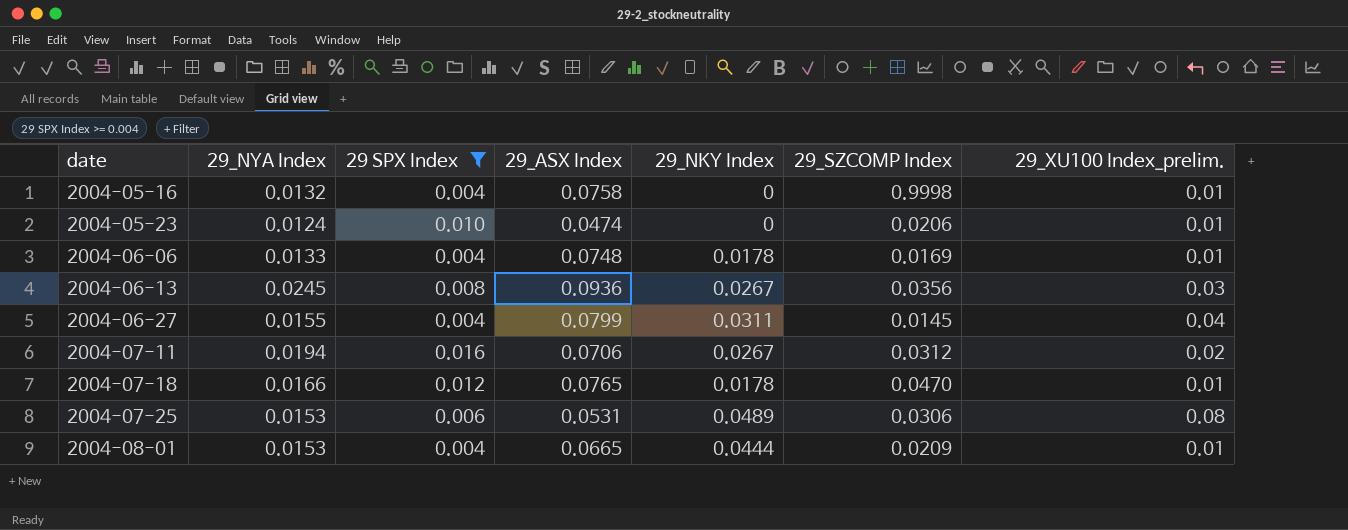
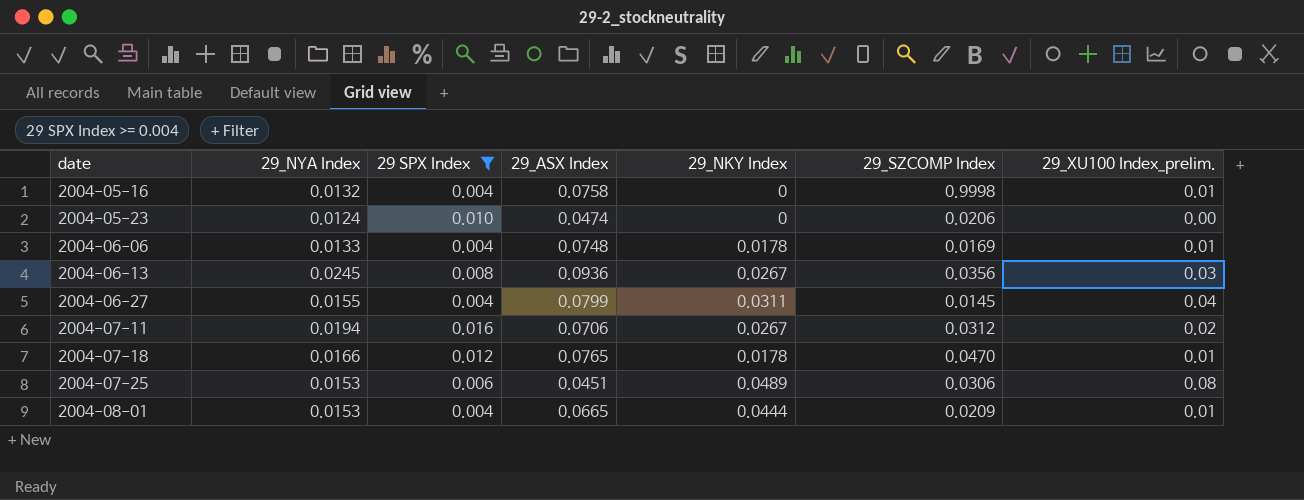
2004-05-23 | 29_XU100 Index_prelim.: 0.01 -> 0.00
2004-07-25 | 29_ASX Index: 0.0531 -> 0.0451

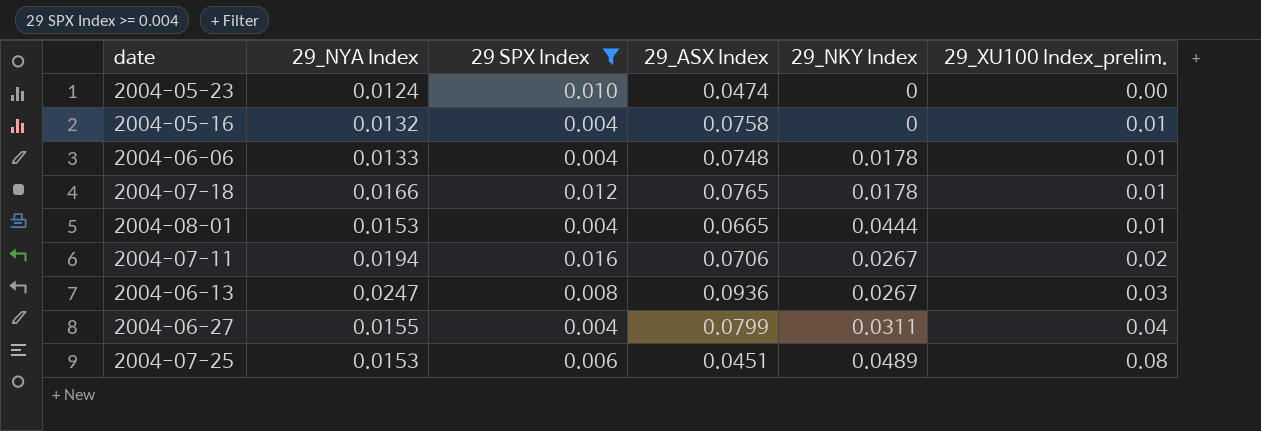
row order: date ascending -> 29_XU100 Index_prelim. ascending
column 29_SZCOMP Index | position: 6 -> none
2004-06-13 | 29_NYA Index: 0.0245 -> 0.0247

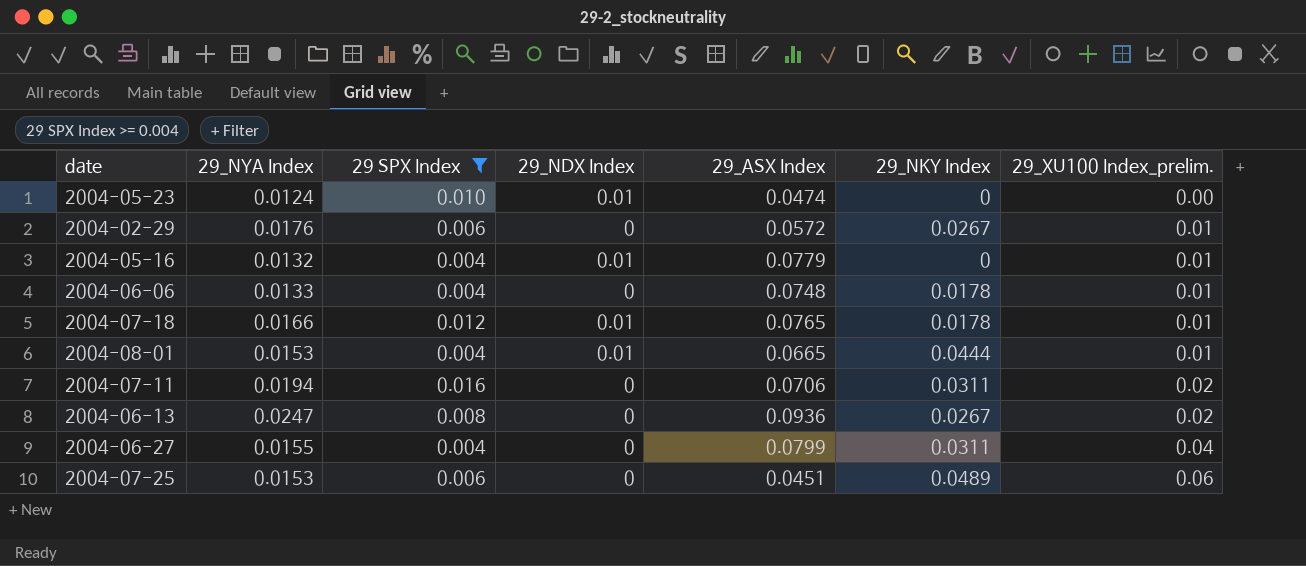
column 29_NDX Index | position: none -> 4
row 2004-02-29: none -> 0.0176 | 0.006 | 0 | 0.0572 | 0.0267 | 0.01
2004-05-16 | 29_ASX Index: 0.0758 -> 0.0779
2004-07-11 | 29_NKY Index: 0.0267 -> 0.0311
2004-06-13 | 29_XU100 Index_prelim.: 0.03 -> 0.02
2004-07-25 | 29_XU100 Index_prelim.: 0.08 -> 0.06

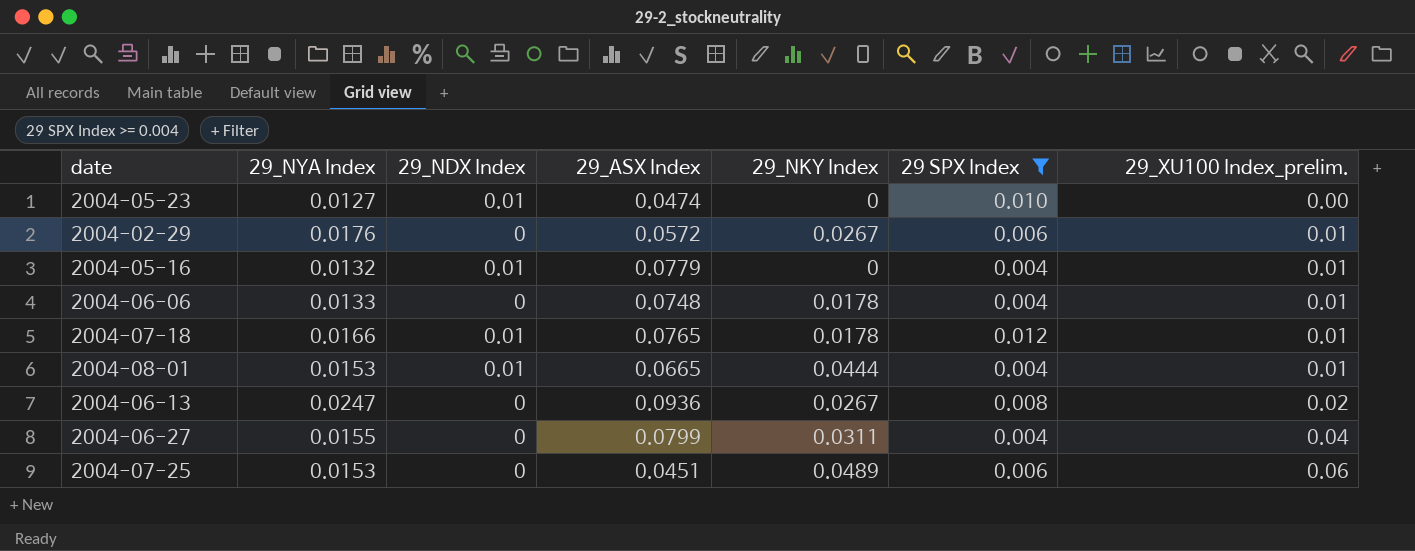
column 29 SPX Index | position: 3 -> 6
row 2004-07-11: 0.0194 | 0.016 | 0 | 0.0706 | 0.0311 | 0.02 -> none
2004-05-23 | 29_NYA Index: 0.0124 -> 0.0127

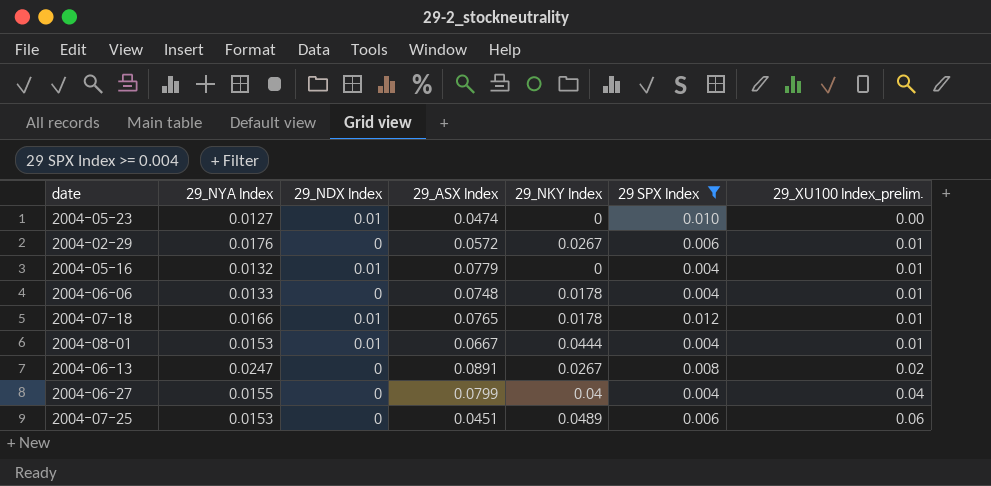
2004-08-01 | 29_ASX Index: 0.0665 -> 0.0667
2004-06-13 | 29_ASX Index: 0.0936 -> 0.0891
2004-06-27 | 29_NKY Index: 0.0311 -> 0.04

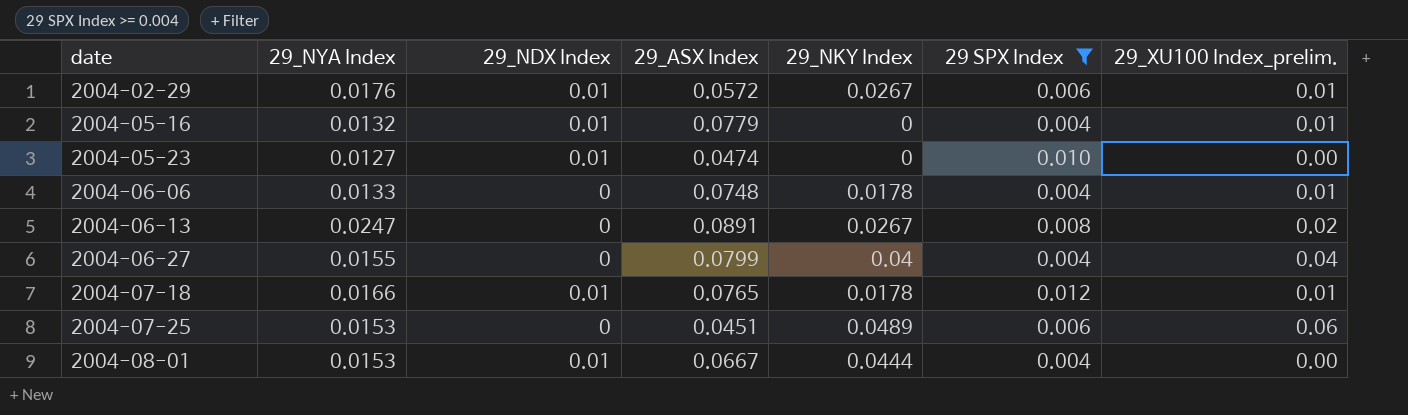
row order: 29_XU100 Index_prelim. ascending -> date ascending
2004-02-29 | 29_NDX Index: 0 -> 0.01
2004-08-01 | 29_XU100 Index_prelim.: 0.01 -> 0.00

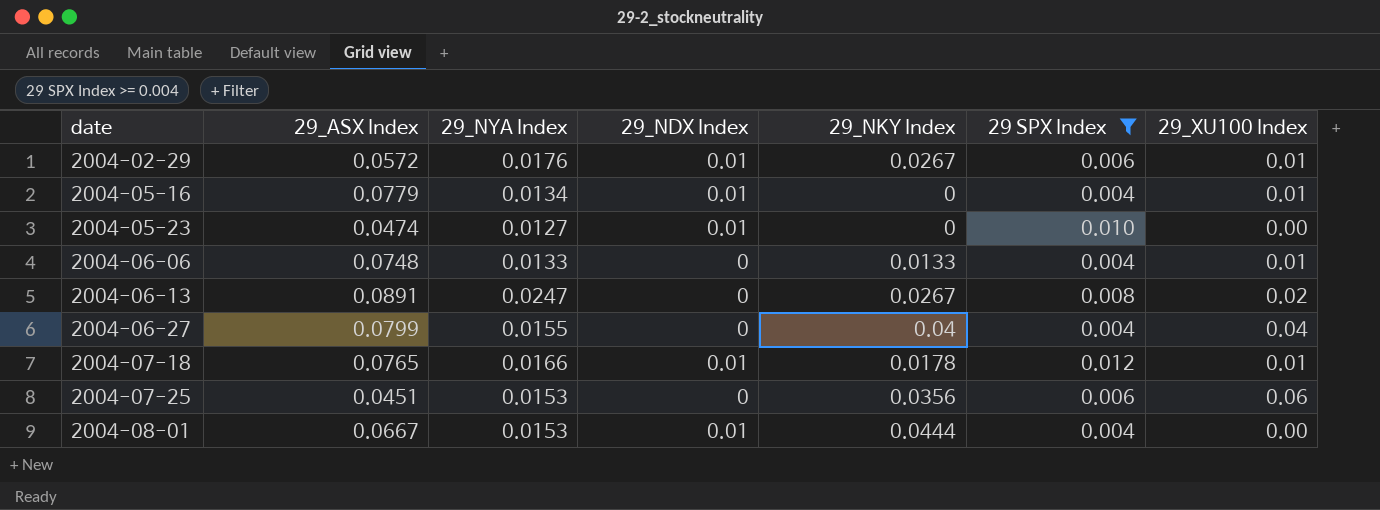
column 29_ASX Index | position: 4 -> 2
column name: 29_XU100 Index_prelim. -> 29_XU100 Index
2004-05-16 | 29_NYA Index: 0.0132 -> 0.0134
2004-06-06 | 29_NKY Index: 0.0178 -> 0.0133
2004-07-25 | 29_NKY Index: 0.0489 -> 0.0356

